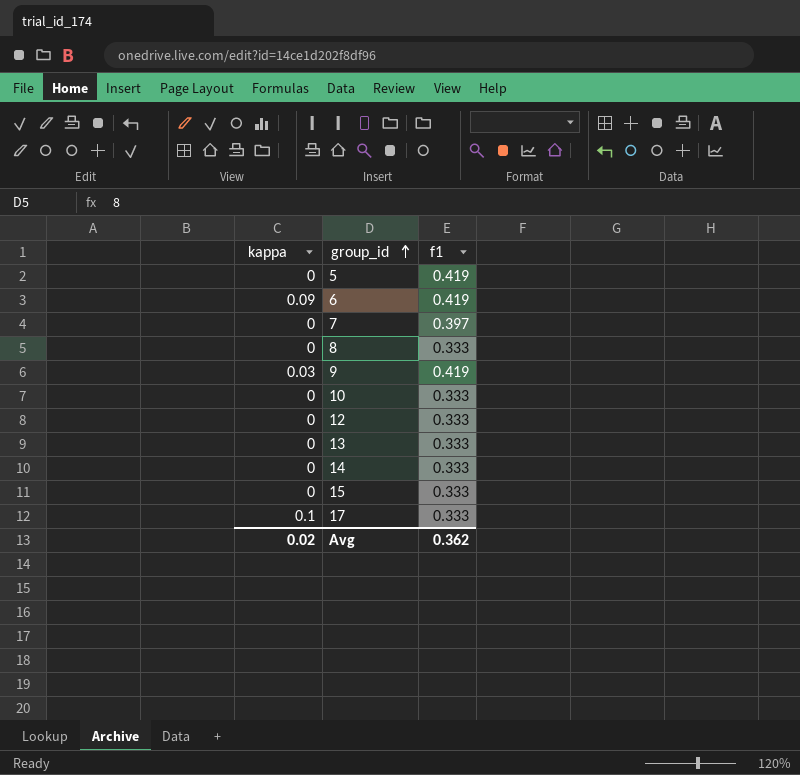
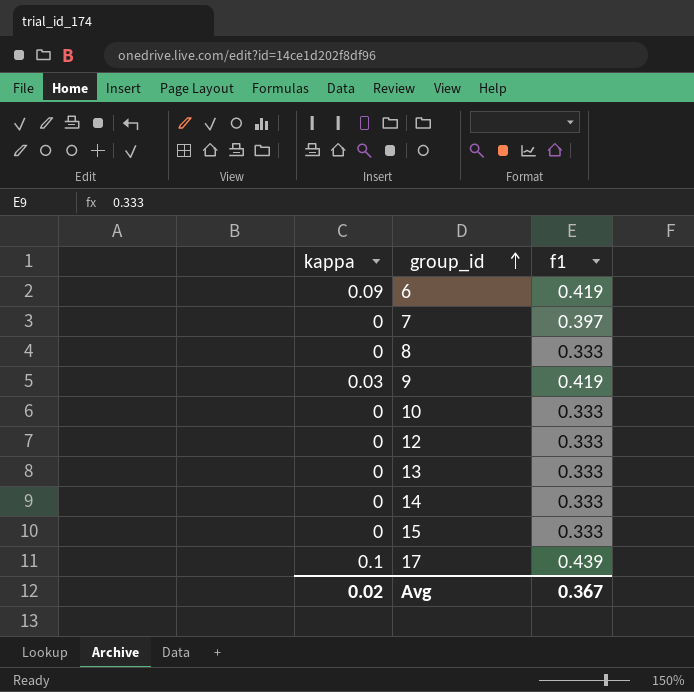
row 5: 0 | 0.419 -> none
17 | f1: 0.333 -> 0.439
Avg | f1: 0.362 -> 0.367

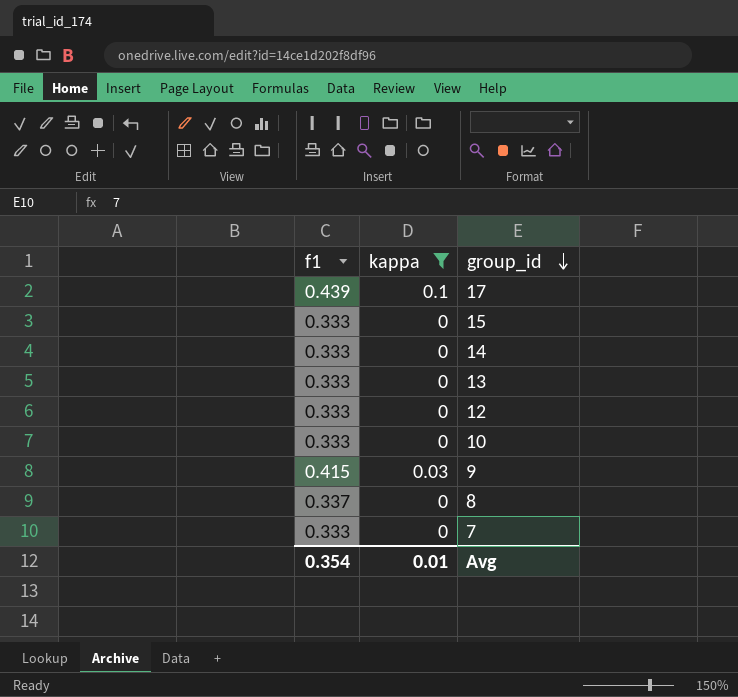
filter: none -> kappa != 0.09
row order: group_id ascending -> group_id descending
column f1 | position: 3 -> 1
9 | f1: 0.419 -> 0.415
8 | f1: 0.333 -> 0.337
7 | f1: 0.397 -> 0.333
Avg | f1: 0.367 -> 0.354
Avg | kappa: 0.02 -> 0.01

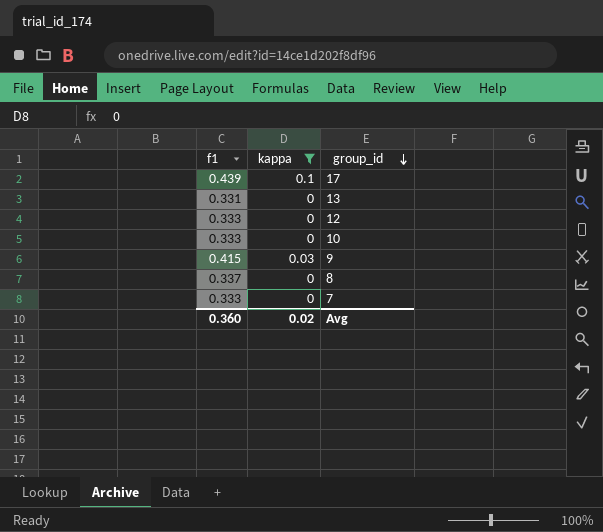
row 15: 0.333 | 0 -> none
row 14: 0.333 | 0 -> none
13 | f1: 0.333 -> 0.331
Avg | f1: 0.354 -> 0.360
Avg | kappa: 0.01 -> 0.02

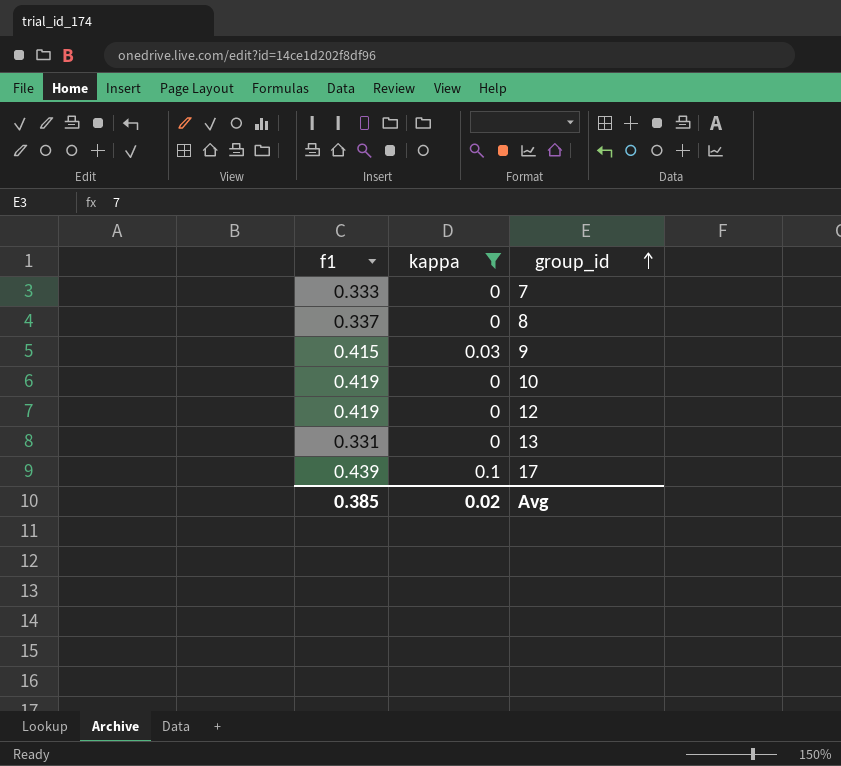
row order: group_id descending -> group_id ascending
10 | f1: 0.333 -> 0.419
12 | f1: 0.333 -> 0.419
Avg | f1: 0.360 -> 0.385

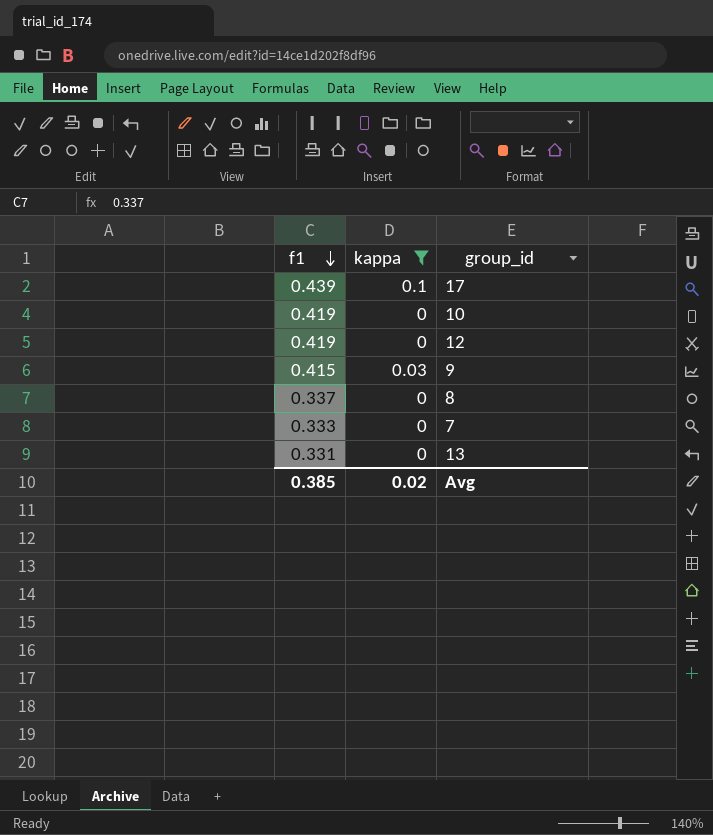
row order: group_id ascending -> f1 descending

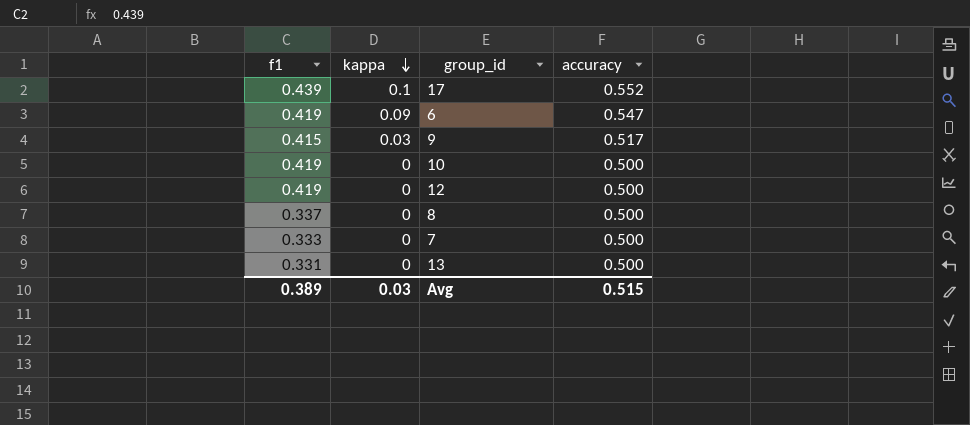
filter: kappa != 0.09 -> none
row order: f1 descending -> kappa descending
column accuracy | position: none -> 4
Avg | f1: 0.385 -> 0.389
Avg | kappa: 0.02 -> 0.03

